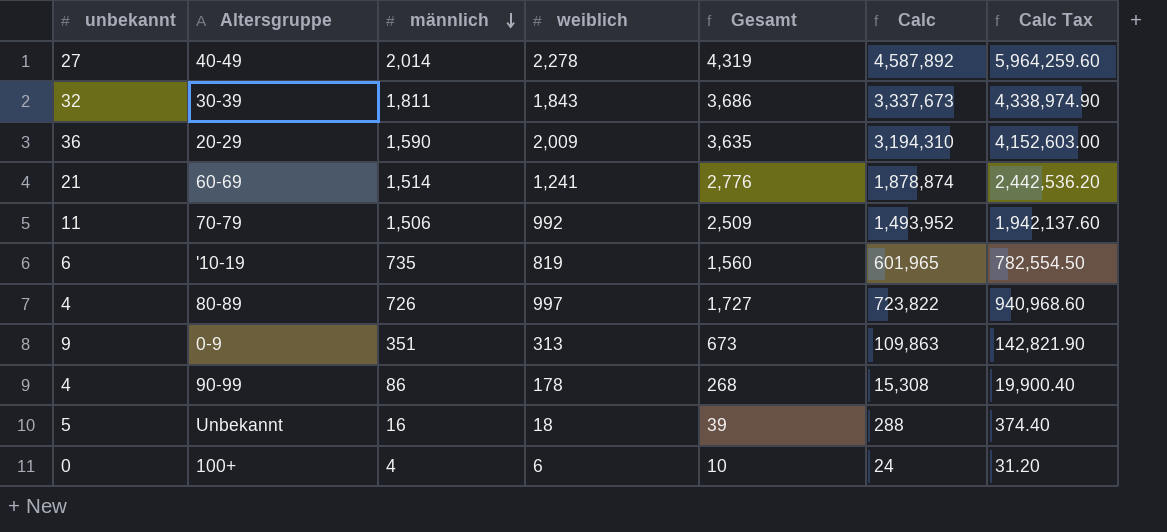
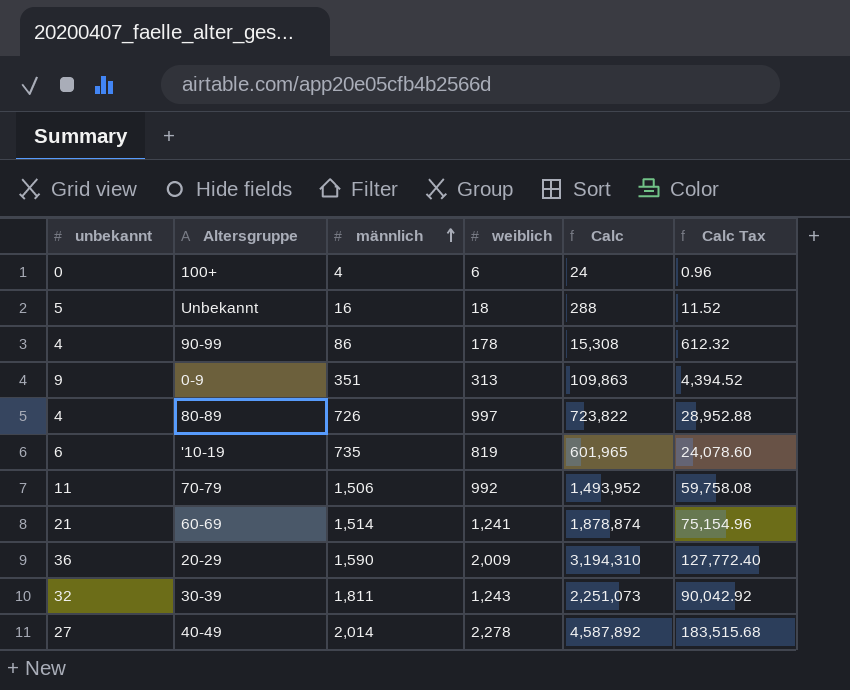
row order: männlich descending -> männlich ascending
column Gesamt | formula: [unbekannt] + [männlich] + [weiblich] -> none
column Calc Tax | formula: [Calc] * 1.3 -> [Calc] * 0.04
30-39 | weiblich: 1,843 -> 1,243
30-39 | Calc: 3,337,673 -> 2,251,073

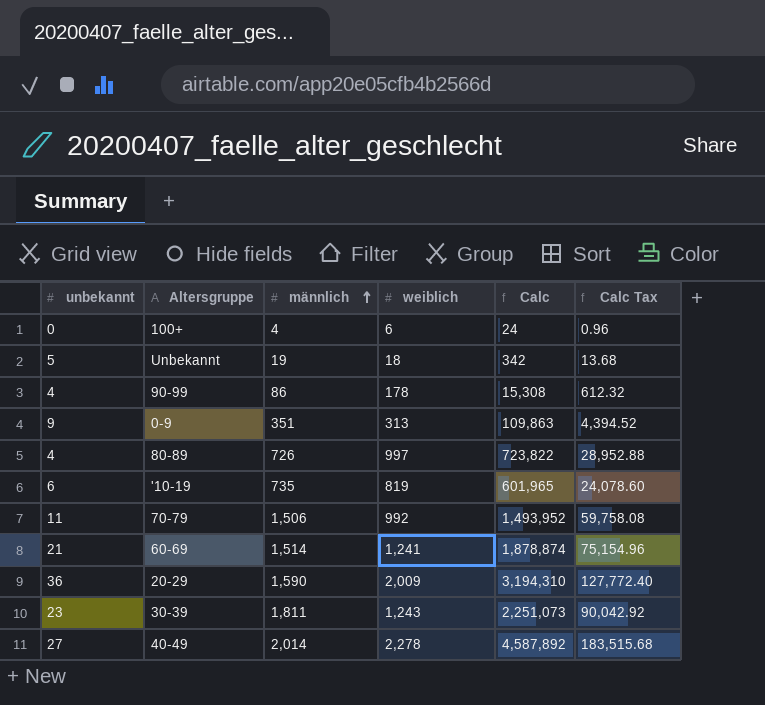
Unbekannt | männlich: 16 -> 19
Unbekannt | Calc: 288 -> 342
Unbekannt | Calc Tax: 11.52 -> 13.68
30-39 | unbekannt: 32 -> 23

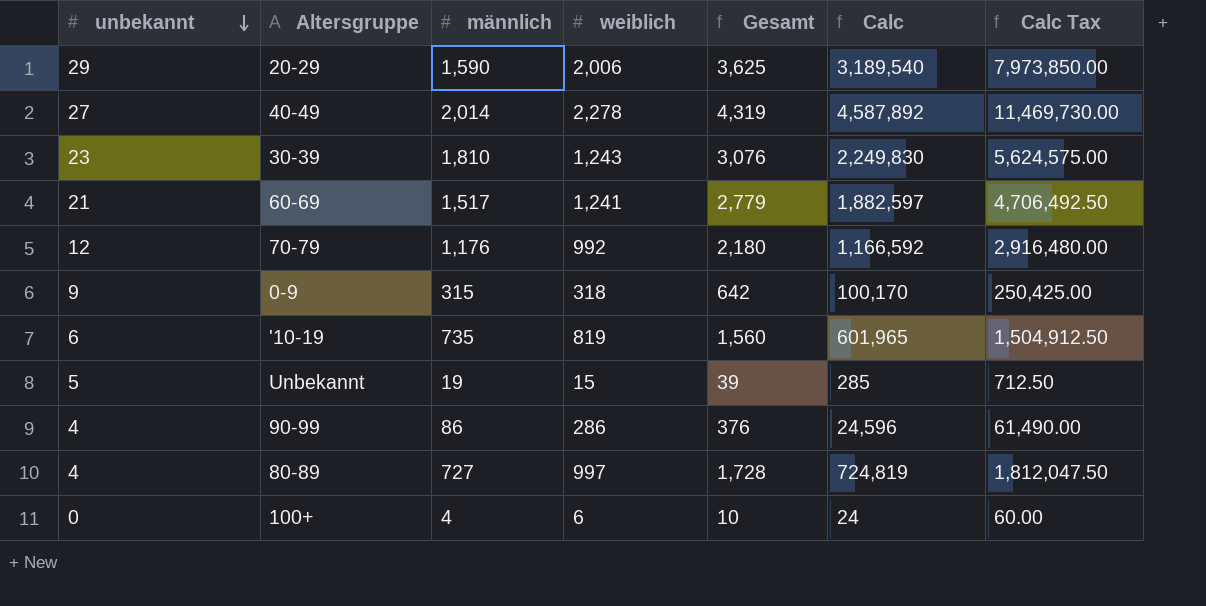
row order: männlich ascending -> unbekannt descending
column Gesamt | formula: none -> [unbekannt] + [männlich] + [weiblich]
column Calc Tax | formula: [Calc] * 0.04 -> [Calc] * 2.5
20-29 | unbekannt: 36 -> 29
20-29 | weiblich: 2,009 -> 2,006
20-29 | Calc: 3,194,310 -> 3,189,540
30-39 | männlich: 1,811 -> 1,810
30-39 | Calc: 2,251,073 -> 2,249,830
60-69 | männlich: 1,514 -> 1,517
60-69 | Calc: 1,878,874 -> 1,882,597
70-79 | unbekannt: 11 -> 12
70-79 | männlich: 1,506 -> 1,176
70-79 | Calc: 1,493,952 -> 1,166,592
0-9 | männlich: 351 -> 315
0-9 | weiblich: 313 -> 318
0-9 | Calc: 109,863 -> 100,170
Unbekannt | weiblich: 18 -> 15
Unbekannt | Calc: 342 -> 285
90-99 | weiblich: 178 -> 286
90-99 | Calc: 15,308 -> 24,596
80-89 | männlich: 726 -> 727
80-89 | Calc: 723,822 -> 724,819

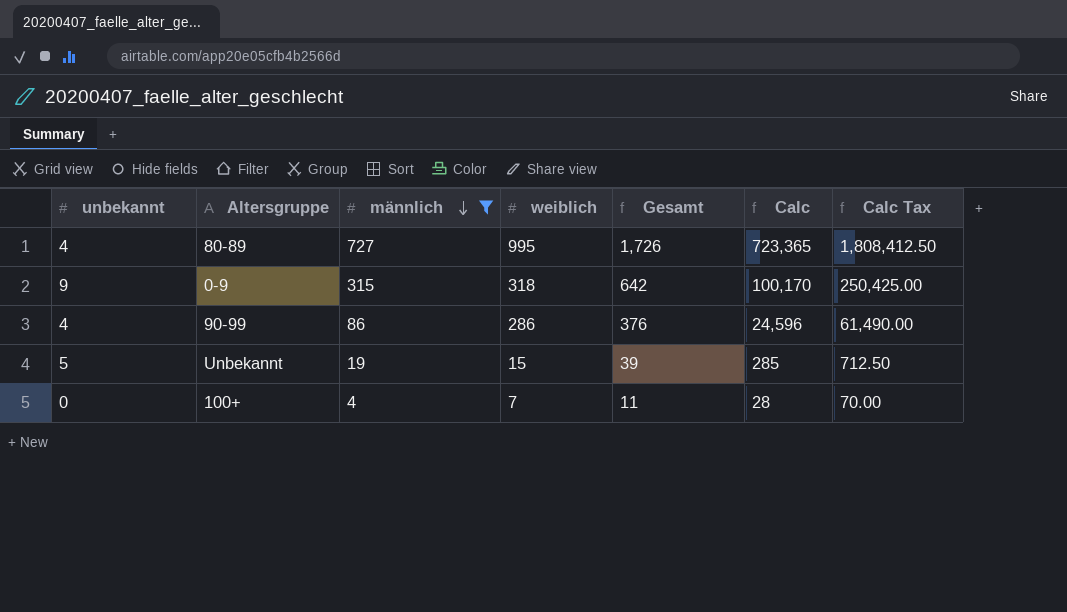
filter: none -> männlich <= 727
row order: unbekannt descending -> männlich descending
80-89 | weiblich: 997 -> 995
80-89 | Gesamt: 1,728 -> 1,726
80-89 | Calc: 724,819 -> 723,365
80-89 | Calc Tax: 1,812,047.50 -> 1,808,412.50
100+ | weiblich: 6 -> 7
100+ | Gesamt: 10 -> 11
100+ | Calc: 24 -> 28
100+ | Calc Tax: 60.00 -> 70.00

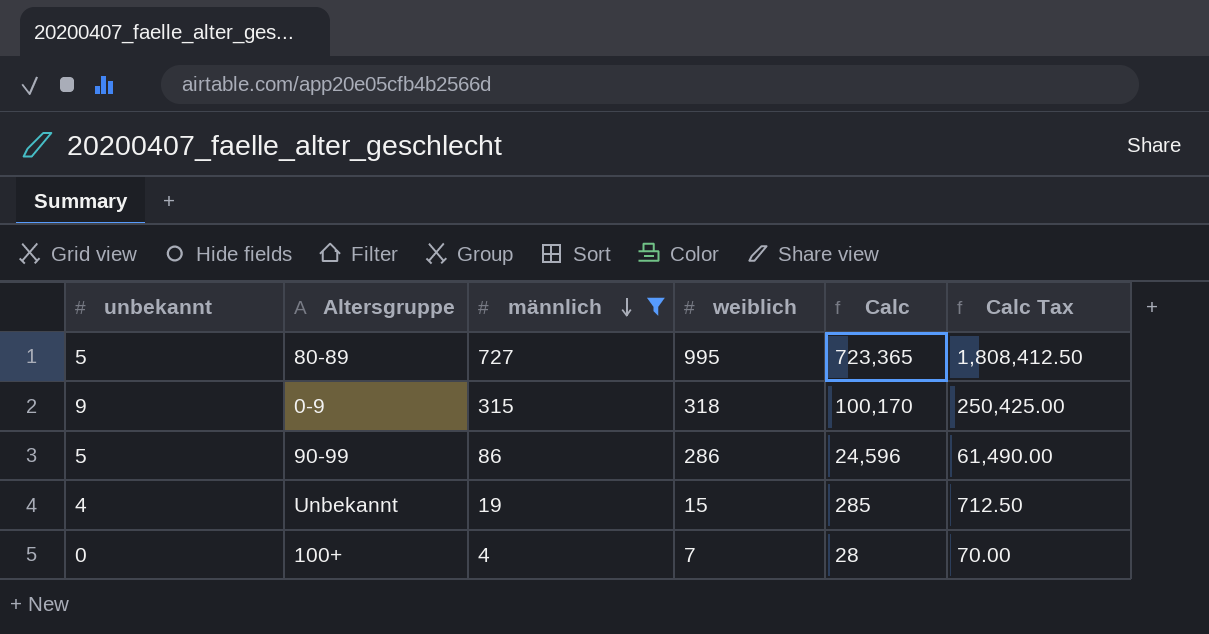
column Gesamt | formula: [unbekannt] + [männlich] + [weiblich] -> none
80-89 | unbekannt: 4 -> 5
90-99 | unbekannt: 4 -> 5
Unbekannt | unbekannt: 5 -> 4

